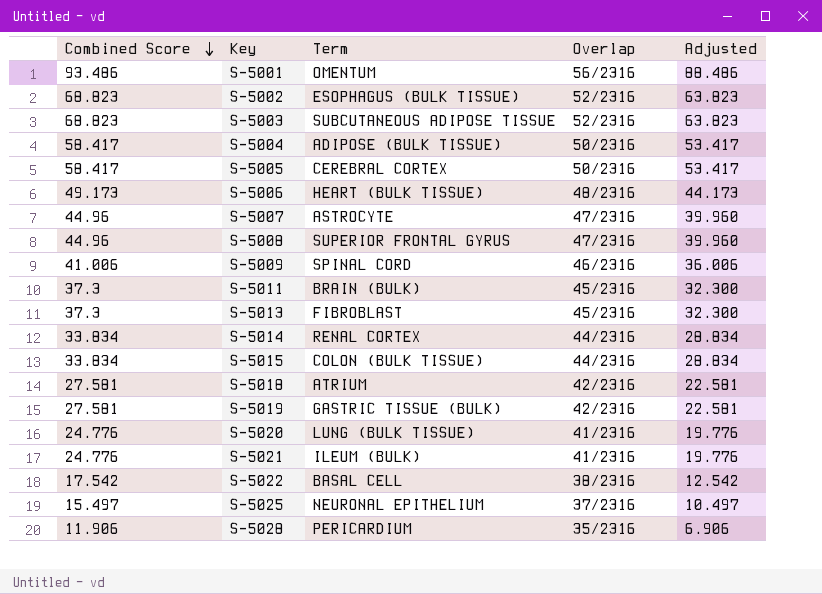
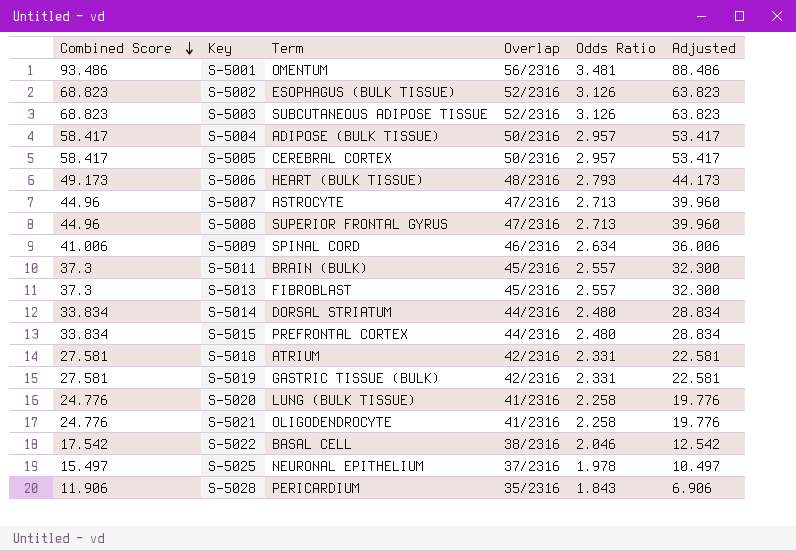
column Odds Ratio | position: none -> 5
S-5014 | Term: RENAL CORTEX -> DORSAL STRIATUM
S-5015 | Term: COLON (BULK TISSUE) -> PREFRONTAL CORTEX
S-5021 | Term: ILEUM (BULK) -> OLIGODENDROCYTE

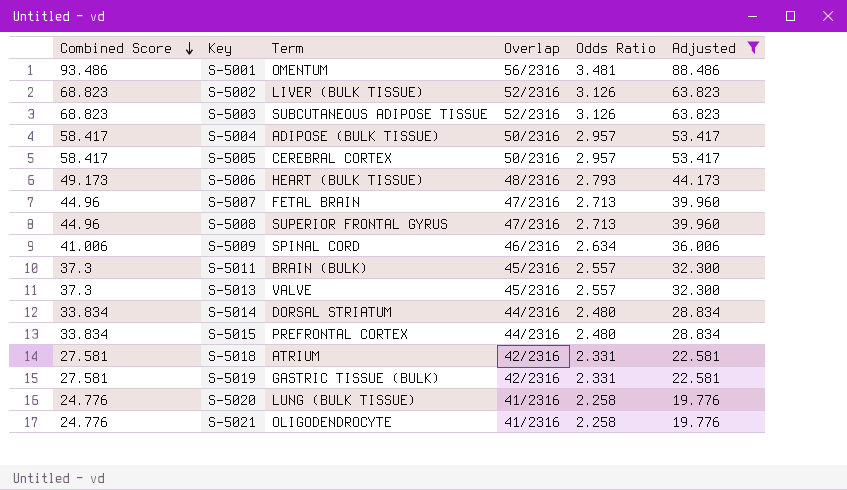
filter: none -> Adjusted >= 19.776
S-5002 | Term: ESOPHAGUS (BULK TISSUE) -> LIVER (BULK TISSUE)
S-5007 | Term: ASTROCYTE -> FETAL BRAIN
S-5013 | Term: FIBROBLAST -> VALVE

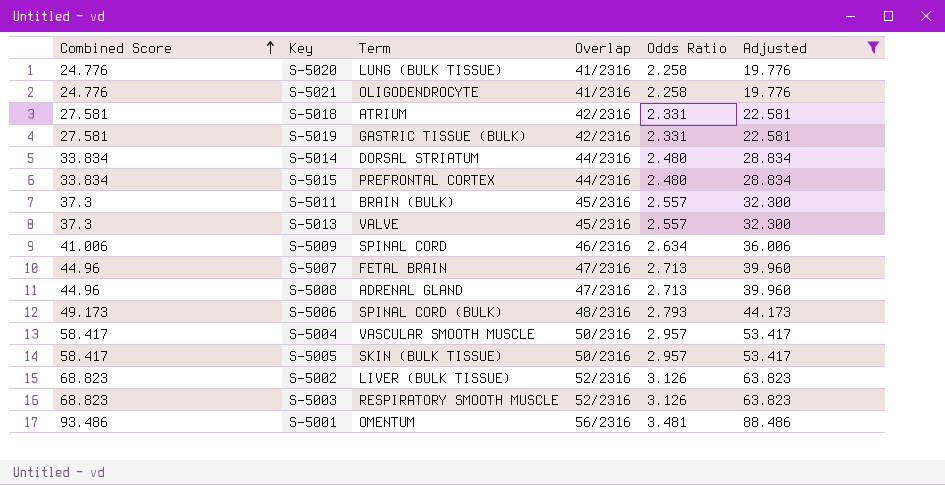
row order: Combined Score descending -> Combined Score ascending
S-5008 | Term: SUPERIOR FRONTAL GYRUS -> ADRENAL GLAND
S-5006 | Term: HEART (BULK TISSUE) -> SPINAL CORD (BULK)
S-5004 | Term: ADIPOSE (BULK TISSUE) -> VASCULAR SMOOTH MUSCLE
S-5005 | Term: CEREBRAL CORTEX -> SKIN (BULK TISSUE)
S-5003 | Term: SUBCUTANEOUS ADIPOSE TISSUE -> RESPIRATORY SMOOTH MUSCLE

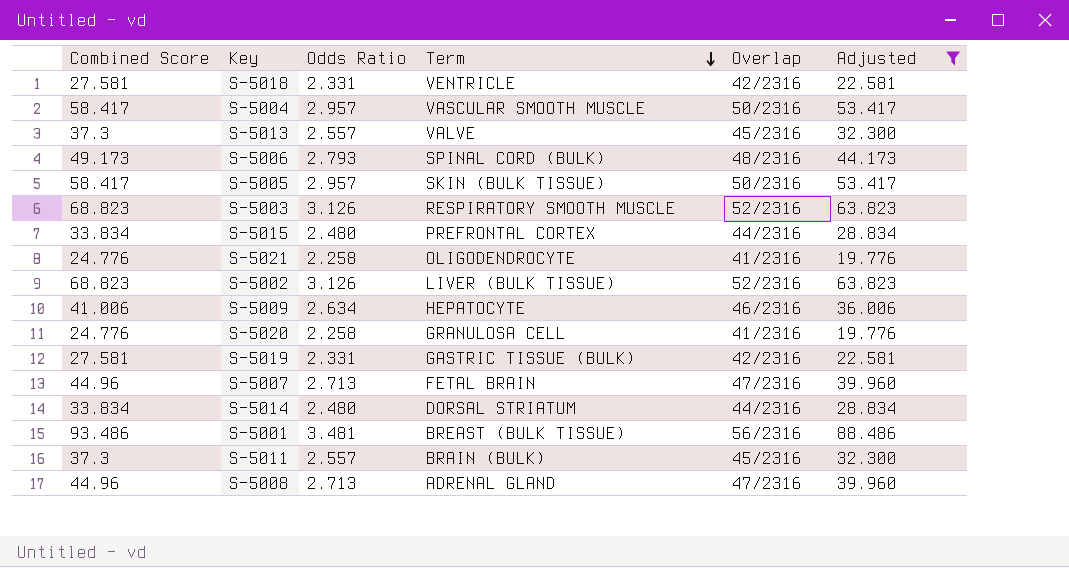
row order: Combined Score ascending -> Term descending
column Odds Ratio | position: 5 -> 3
S-5018 | Term: ATRIUM -> VENTRICLE
S-5009 | Term: SPINAL CORD -> HEPATOCYTE
S-5020 | Term: LUNG (BULK TISSUE) -> GRANULOSA CELL
S-5001 | Term: OMENTUM -> BREAST (BULK TISSUE)

